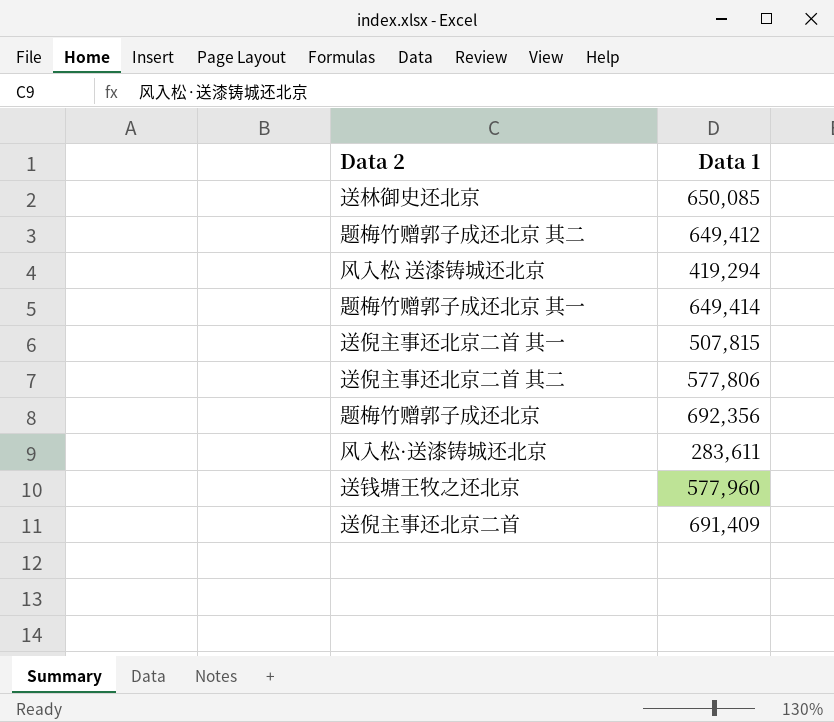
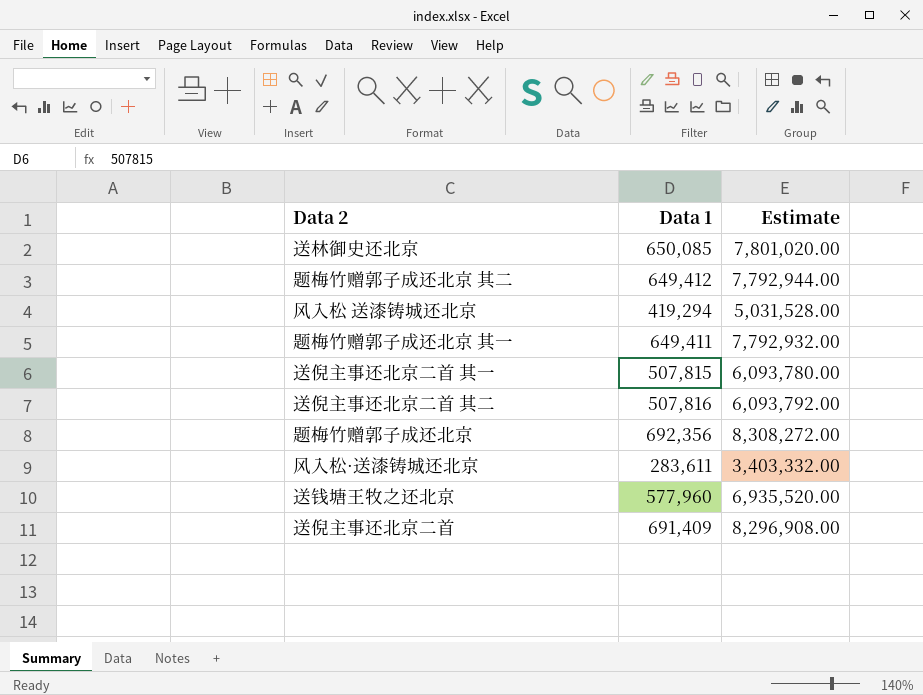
column Estimate | formula: none -> [Data 1] * 12
题梅竹赠郭子成还北京 其一 | Data 1: 649,414 -> 649,411
送倪主事还北京二首 其二 | Data 1: 577,806 -> 507,816

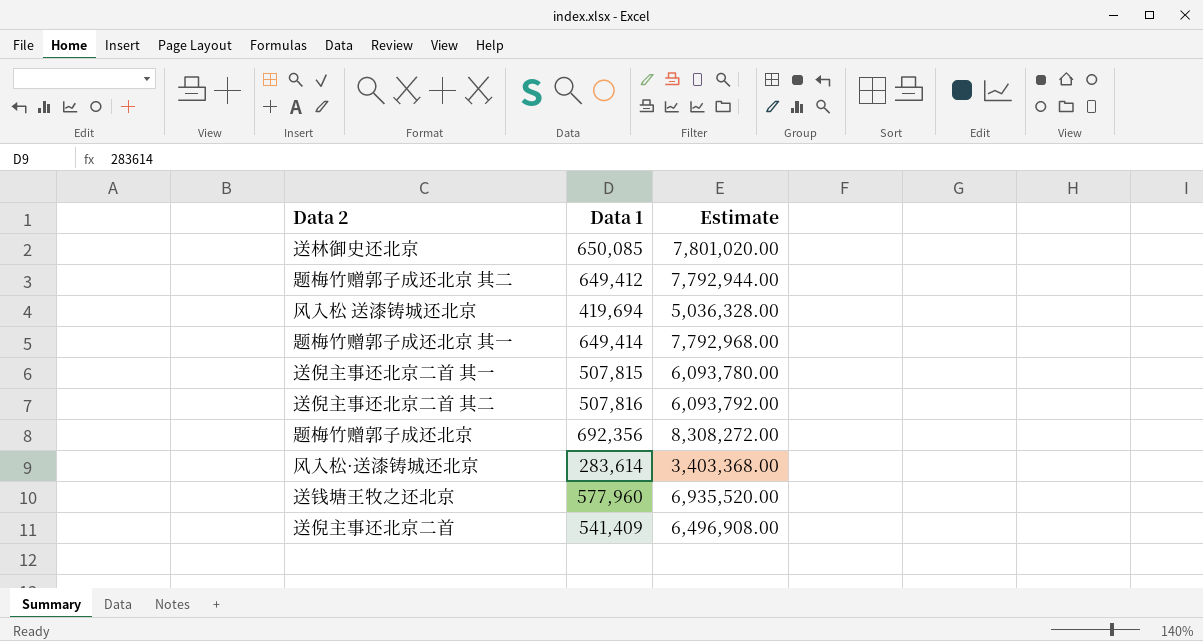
风入松 送漆铸城还北京 | Data 1: 419,294 -> 419,694
风入松 送漆铸城还北京 | Estimate: 5,031,528.00 -> 5,036,328.00
题梅竹赠郭子成还北京 其一 | Data 1: 649,411 -> 649,414
题梅竹赠郭子成还北京 其一 | Estimate: 7,792,932.00 -> 7,792,968.00
风入松·送漆铸城还北京 | Data 1: 283,611 -> 283,614
风入松·送漆铸城还北京 | Estimate: 3,403,332.00 -> 3,403,368.00
送倪主事还北京二首 | Data 1: 691,409 -> 541,409
送倪主事还北京二首 | Estimate: 8,296,908.00 -> 6,496,908.00

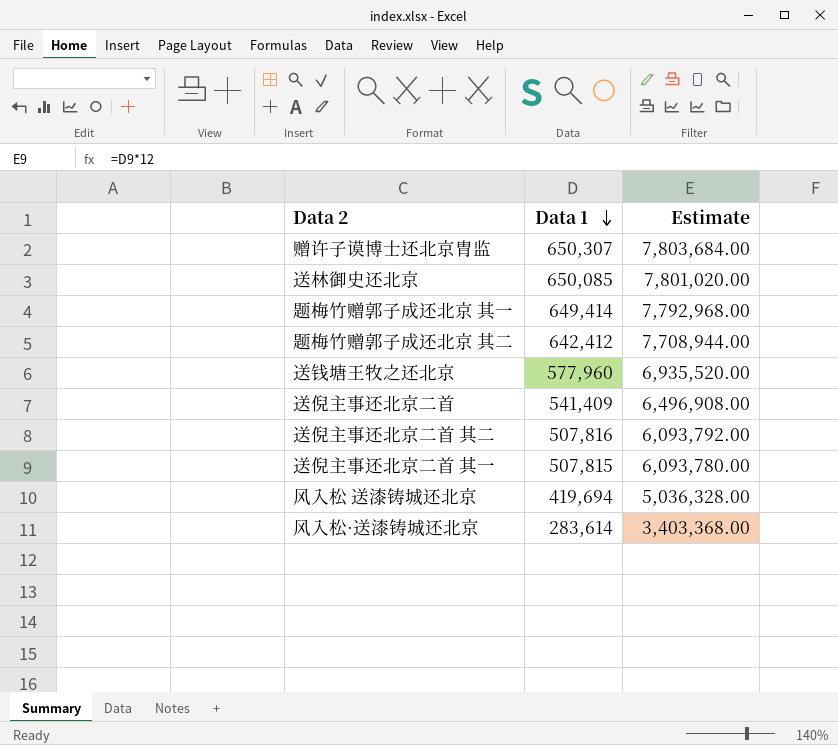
row order: none -> Data 1 descending
row 题梅竹赠郭子成还北京: 692,356 | 8,308,272.00 -> none
row 赠许子谟博士还北京胄监: none -> 650,307 | 7,803,684.00
题梅竹赠郭子成还北京 其二 | Data 1: 649,412 -> 642,412
题梅竹赠郭子成还北京 其二 | Estimate: 7,792,944.00 -> 7,708,944.00

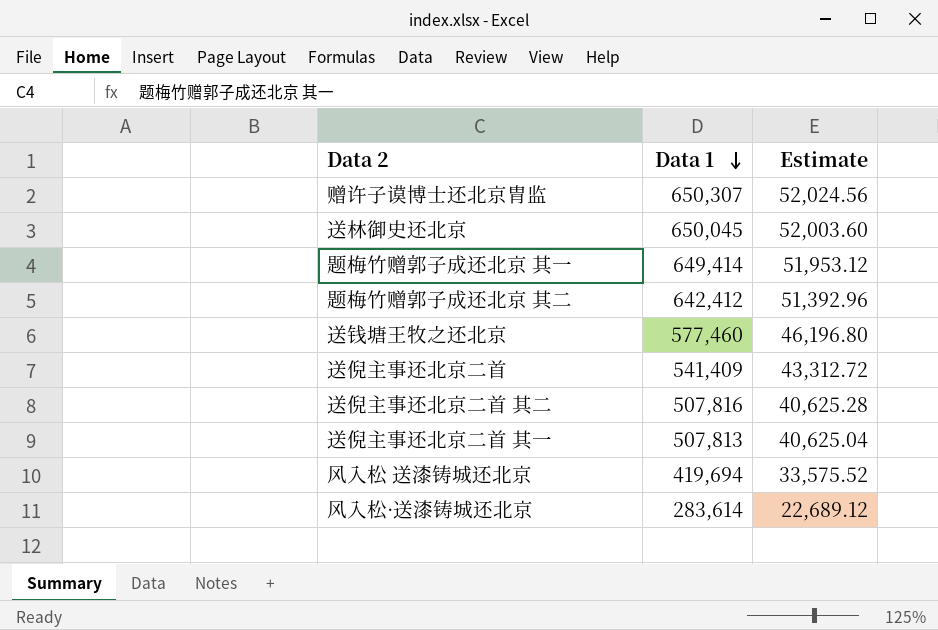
column Estimate | formula: [Data 1] * 12 -> [Data 1] * 0.08
送林御史还北京 | Data 1: 650,085 -> 650,045
送钱塘王牧之还北京 | Data 1: 577,960 -> 577,460
送倪主事还北京二首 其一 | Data 1: 507,815 -> 507,813

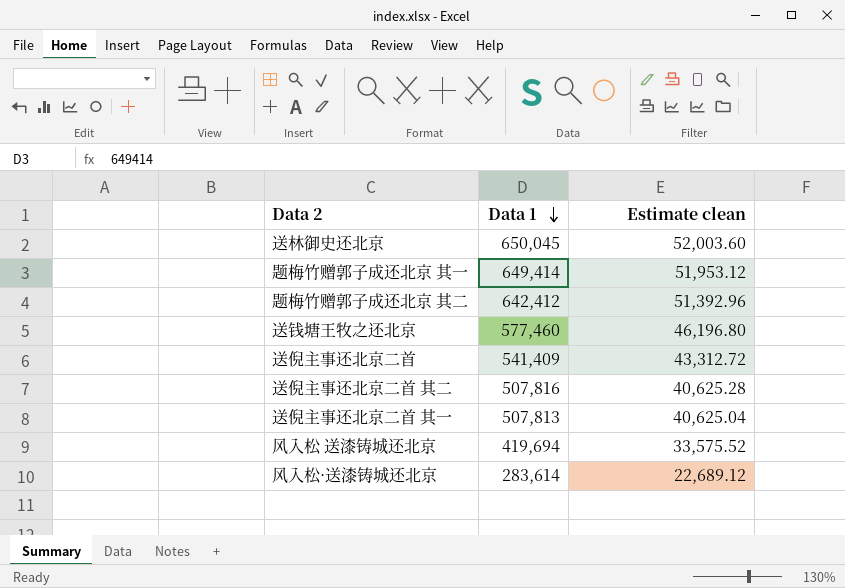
column name: Estimate -> Estimate clean
row 赠许子谟博士还北京胄监: 650,307 | 52,024.56 -> none

